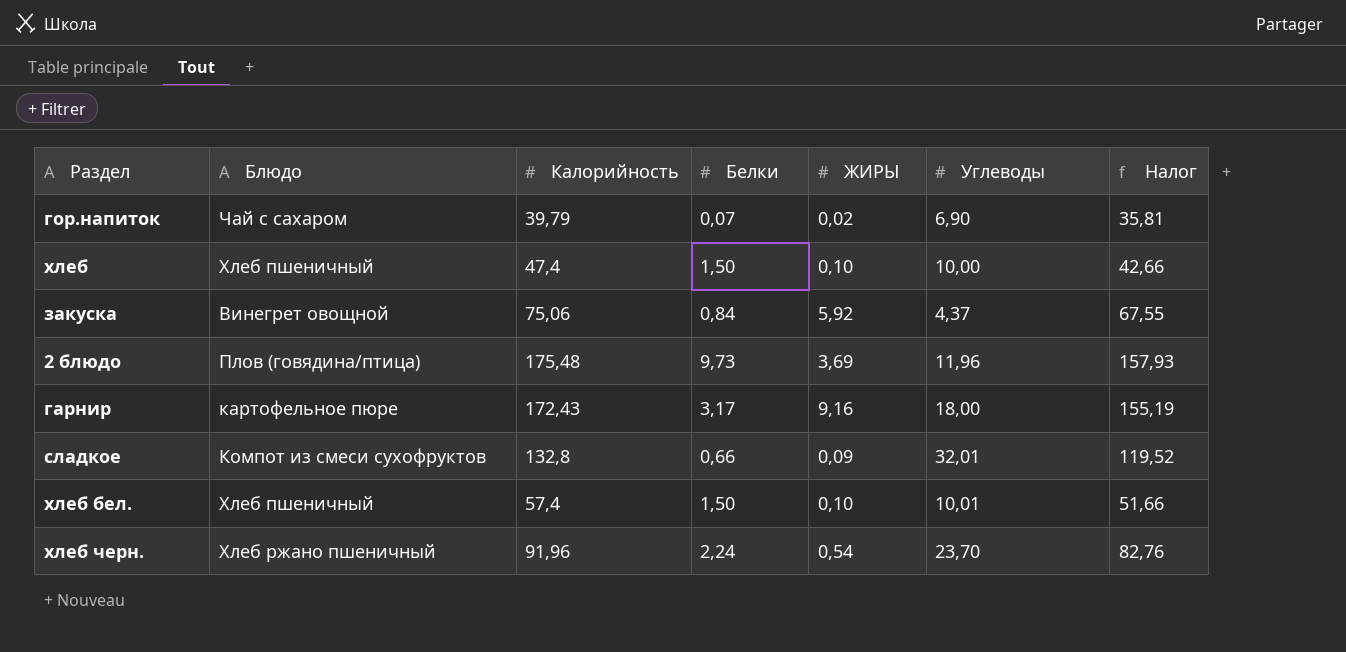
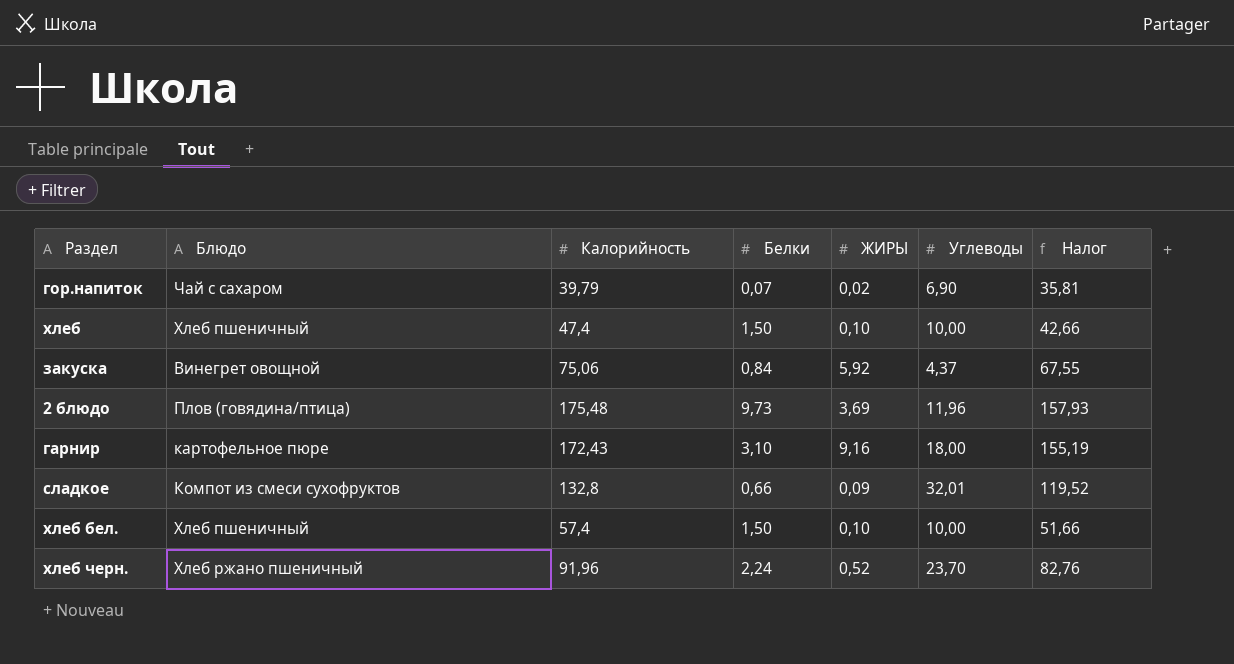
гарнир | Белки: 3,17 -> 3,10
хлеб бел. | Углеводы: 10,01 -> 10,00
хлеб черн. | ЖИРЫ: 0,54 -> 0,52

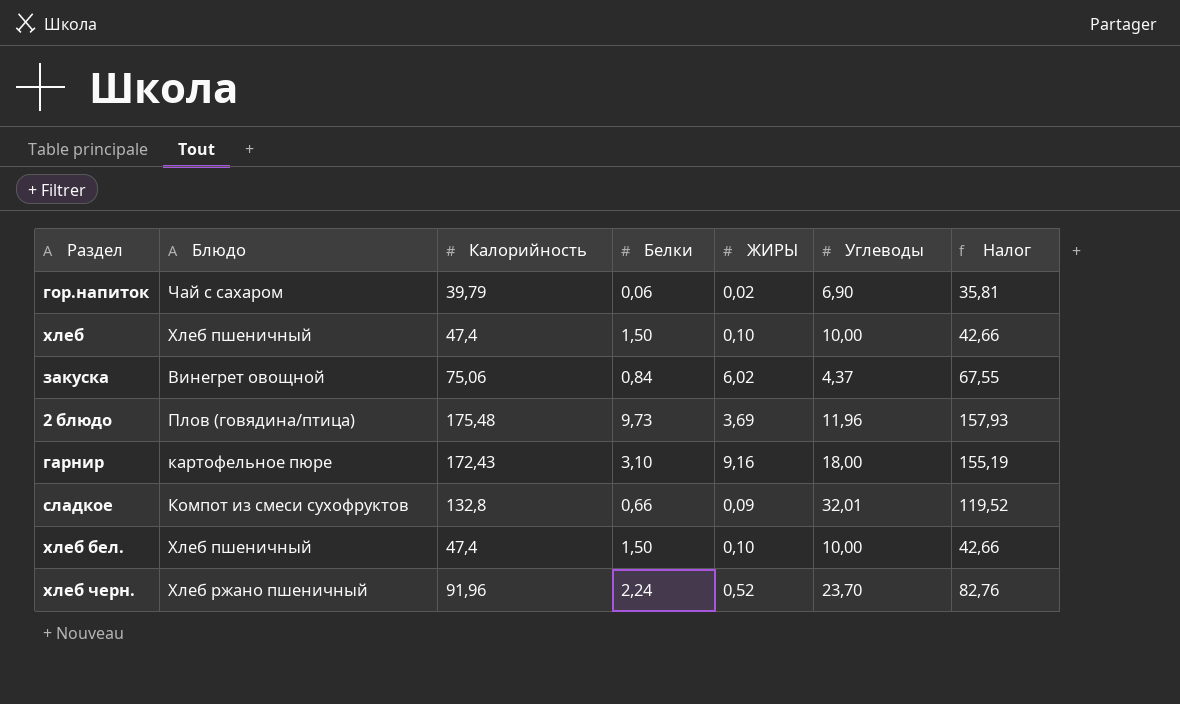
гор.напиток | Белки: 0,07 -> 0,06
закуска | ЖИРЫ: 5,92 -> 6,02
хлеб бел. | Калорийность: 57,4 -> 47,4
хлеб бел. | Налог: 51,66 -> 42,66

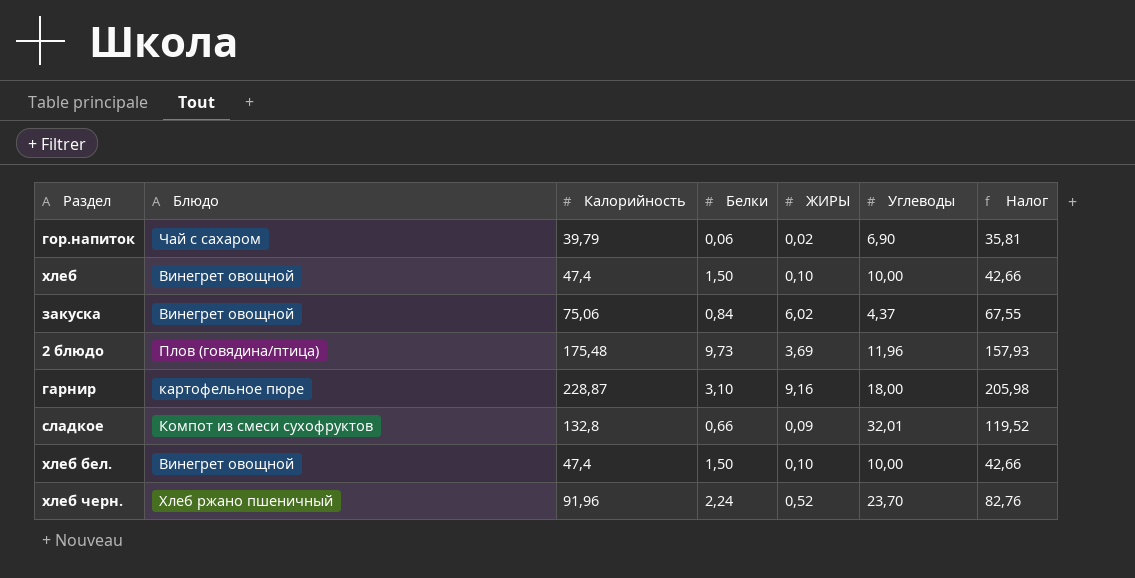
хлеб | Блюдо: Хлеб пшеничный -> Винегрет овощной
гарнир | Калорийность: 172,43 -> 228,87
гарнир | Налог: 155,19 -> 205,98
хлеб бел. | Блюдо: Хлеб пшеничный -> Винегрет овощной

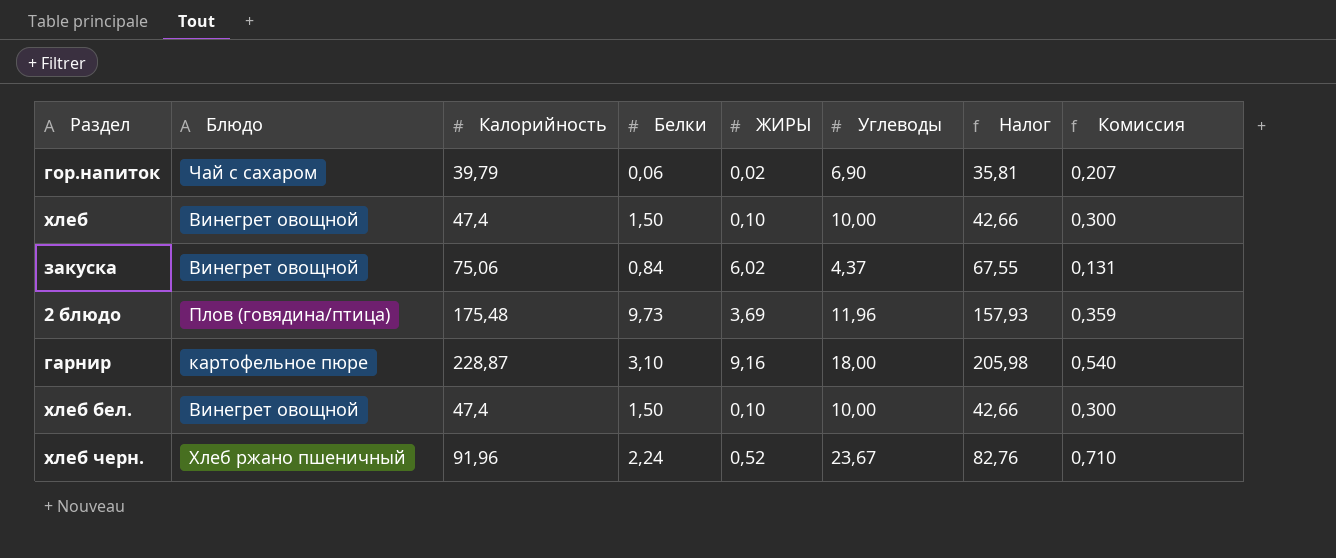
column Комиссия | formula: none -> [Углеводы] * 0,03
row сладкое: Компот из смеси сухофруктов | 132,8 | 0,66 | 0,09 | 32,01 | 119,52 -> none
хлеб черн. | Углеводы: 23,70 -> 23,67

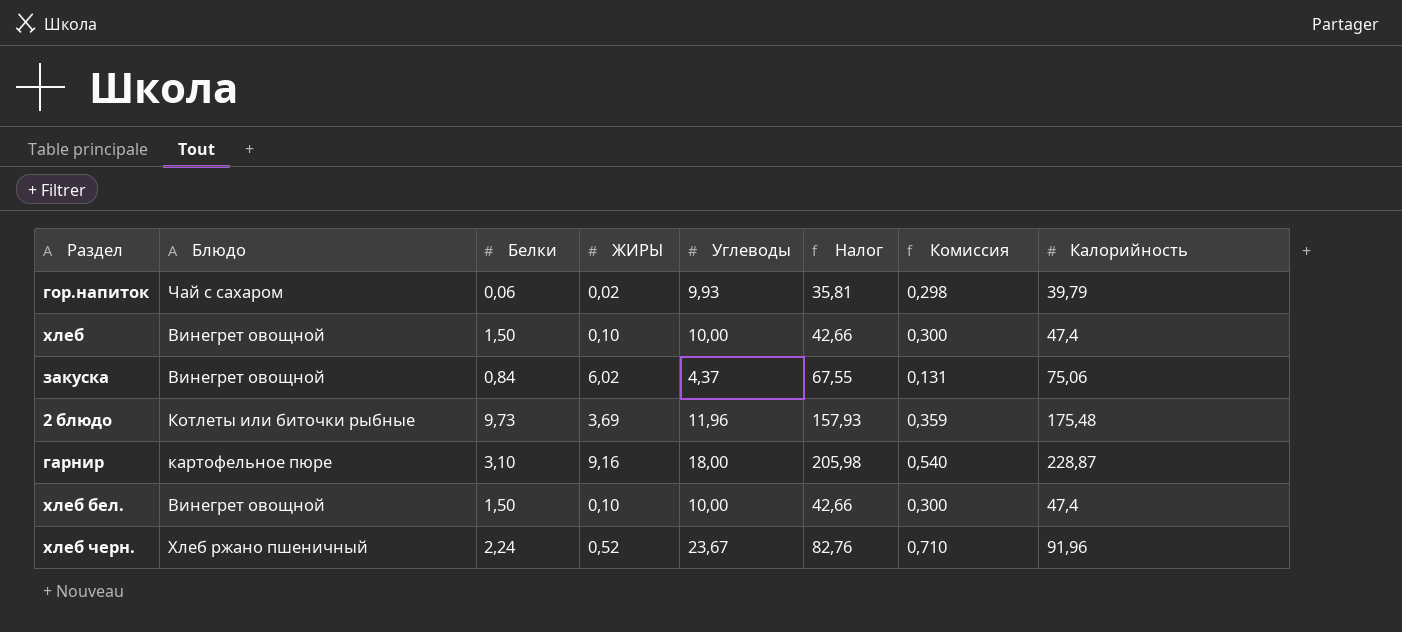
column Калорийность | position: 3 -> 8
гор.напиток | Углеводы: 6,90 -> 9,93
гор.напиток | Комиссия: 0,207 -> 0,298
2 блюдо | Блюдо: Плов (говядина/птица) -> Котлеты или биточки рыбные

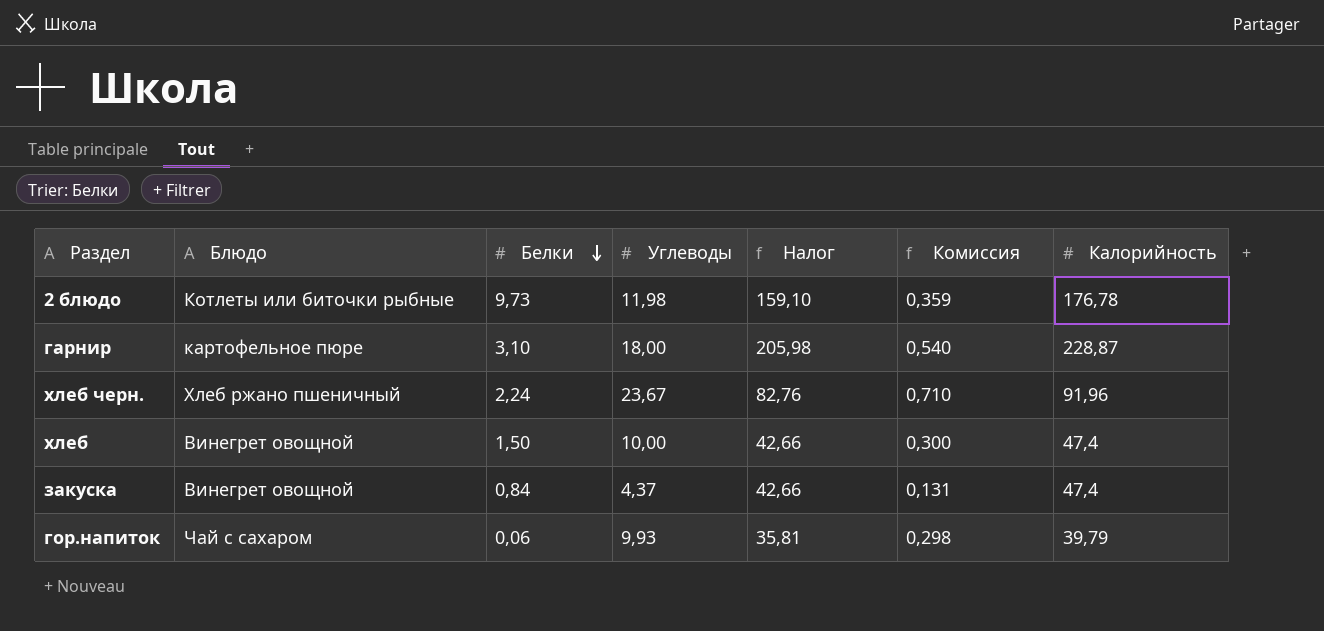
row order: none -> Белки descending
column ЖИРЫ | position: 4 -> none
row хлеб бел.: Винегрет овощной | 1,50 | 0,10 | 10,00 | 42,66 | 0,300 | 47,4 -> none
2 блюдо | Углеводы: 11,96 -> 11,98
2 блюдо | Налог: 157,93 -> 159,10
2 блюдо | Калорийность: 175,48 -> 176,78
закуска | Налог: 67,55 -> 42,66
закуска | Калорийность: 75,06 -> 47,4

